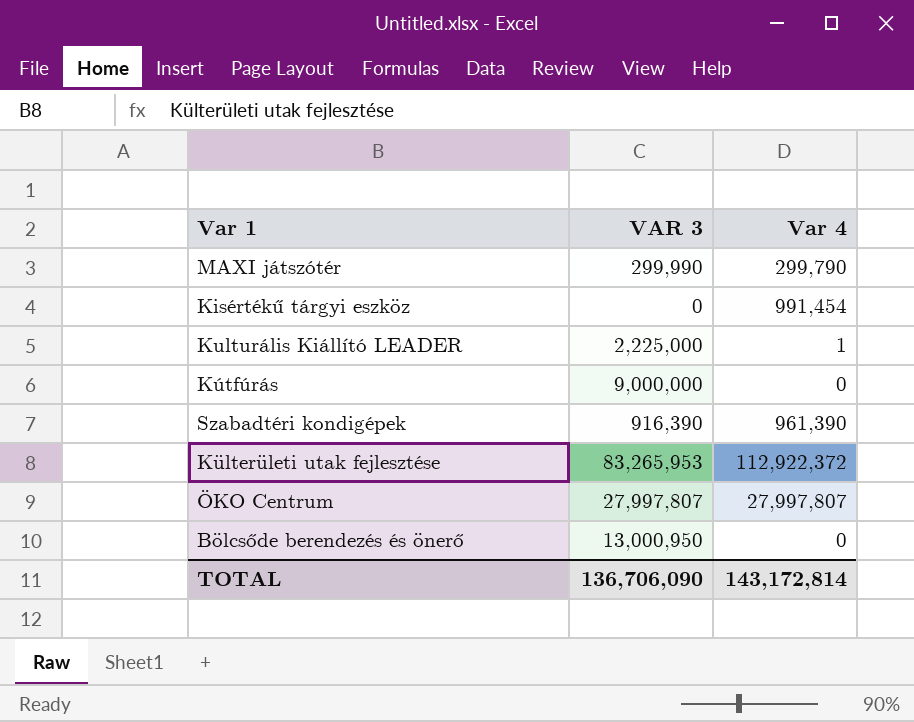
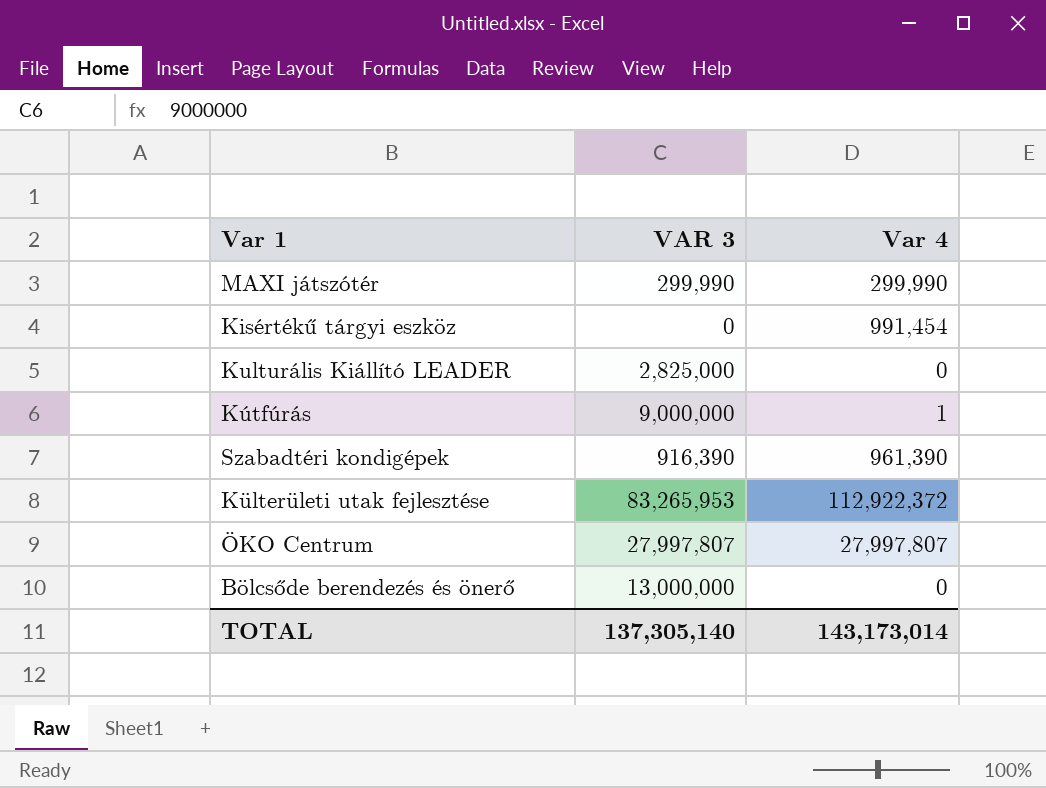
MAXI játszótér | Var 4: 299,790 -> 299,990
Kulturális Kiállító LEADER | VAR 3: 2,225,000 -> 2,825,000
Kulturális Kiállító LEADER | Var 4: 1 -> 0
Kútfúrás | Var 4: 0 -> 1
Bölcsőde berendezés és önerő | VAR 3: 13,000,950 -> 13,000,000
TOTAL | VAR 3: 136,706,090 -> 137,305,140
TOTAL | Var 4: 143,172,814 -> 143,173,014

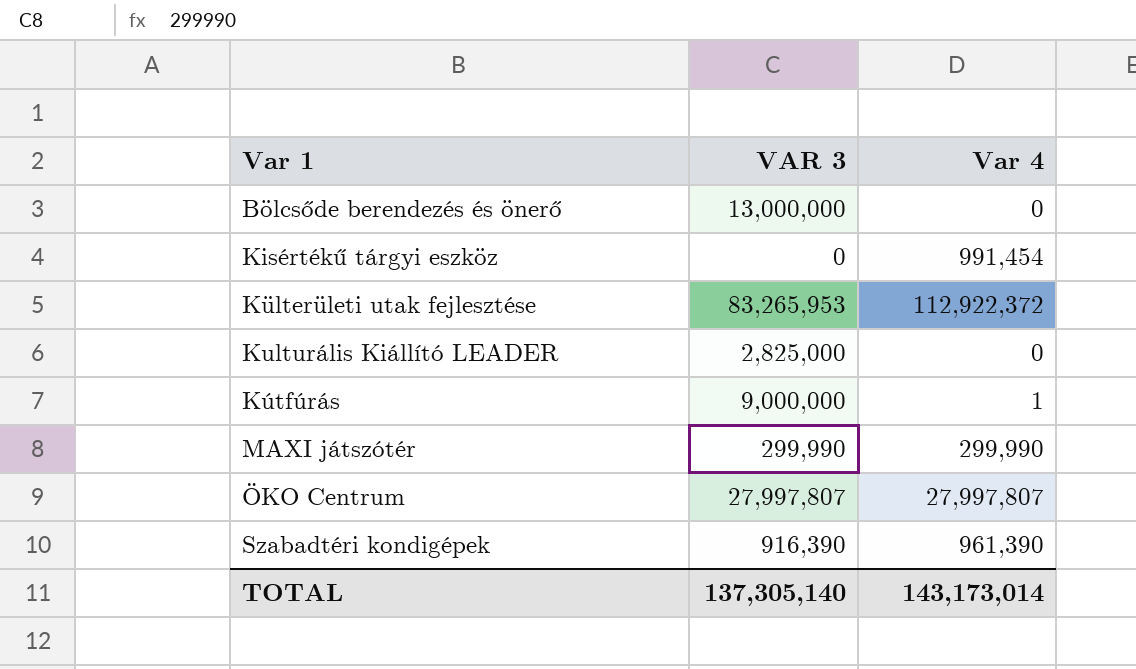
row order: none -> Var 1 ascending

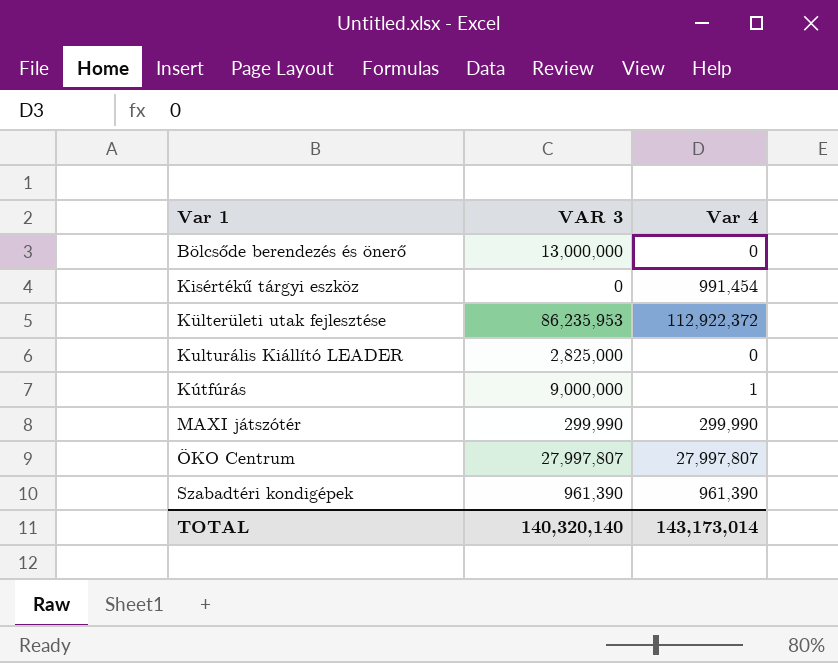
Külterületi utak fejlesztése | VAR 3: 83,265,953 -> 86,235,953
Szabadtéri kondigépek | VAR 3: 916,390 -> 961,390
TOTAL | VAR 3: 137,305,140 -> 140,320,140

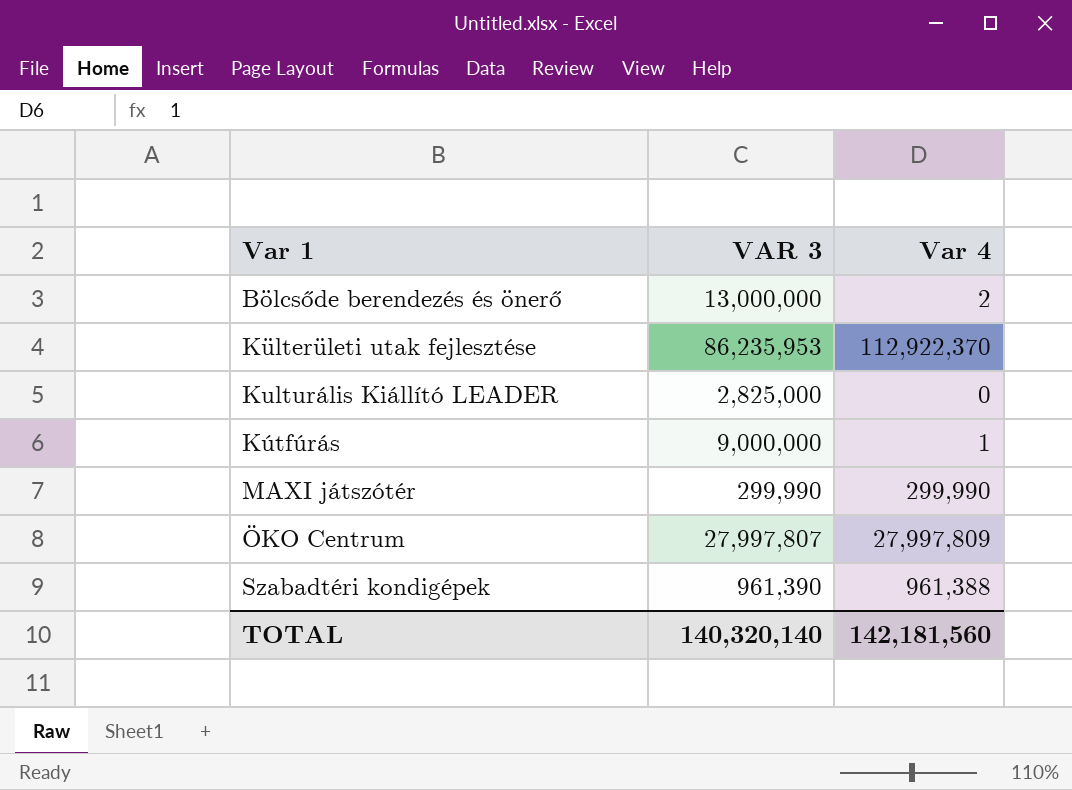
row Kisértékű tárgyi eszköz: 0 | 991,454 -> none
Bölcsőde berendezés és önerő | Var 4: 0 -> 2
Külterületi utak fejlesztése | Var 4: 112,922,372 -> 112,922,370
ÖKO Centrum | Var 4: 27,997,807 -> 27,997,809
Szabadtéri kondigépek | Var 4: 961,390 -> 961,388
TOTAL | Var 4: 143,173,014 -> 142,181,560

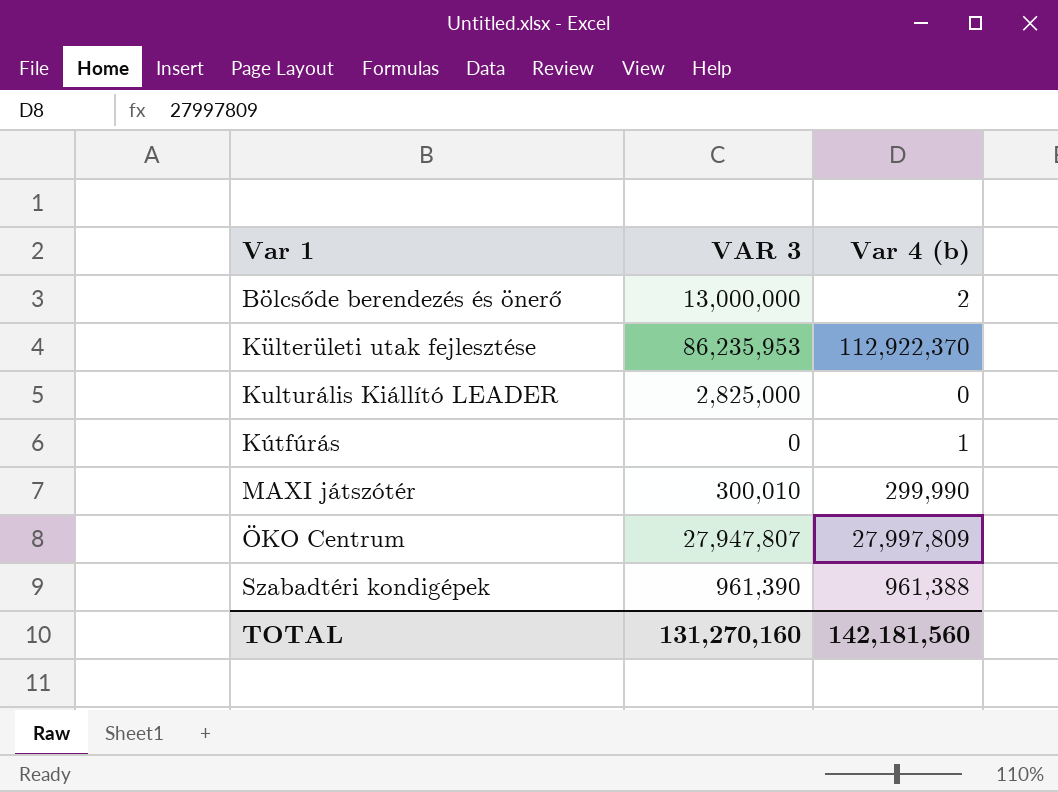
column name: Var 4 -> Var 4 (b)
Kútfúrás | VAR 3: 9,000,000 -> 0
MAXI játszótér | VAR 3: 299,990 -> 300,010
ÖKO Centrum | VAR 3: 27,997,807 -> 27,947,807
TOTAL | VAR 3: 140,320,140 -> 131,270,160

